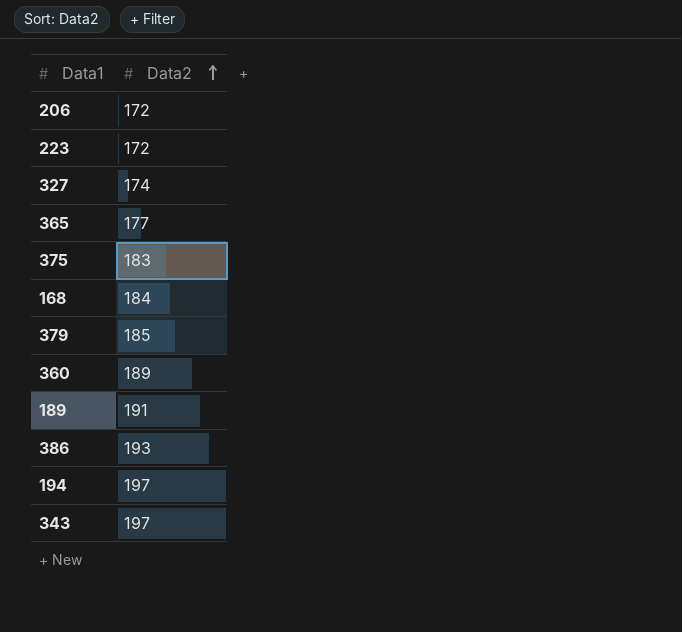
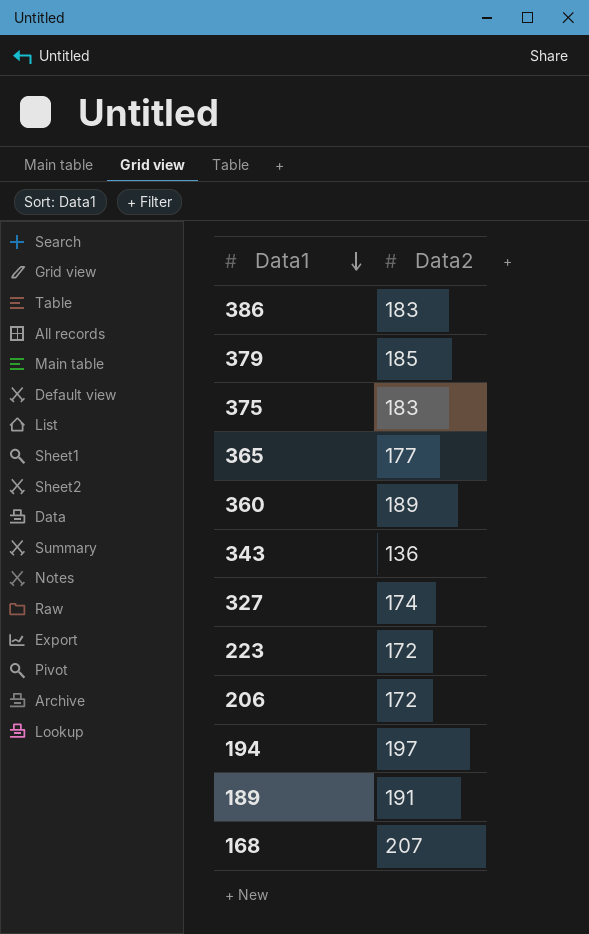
row order: Data2 ascending -> Data1 descending
386 | Data2: 193 -> 183
343 | Data2: 197 -> 136
168 | Data2: 184 -> 207

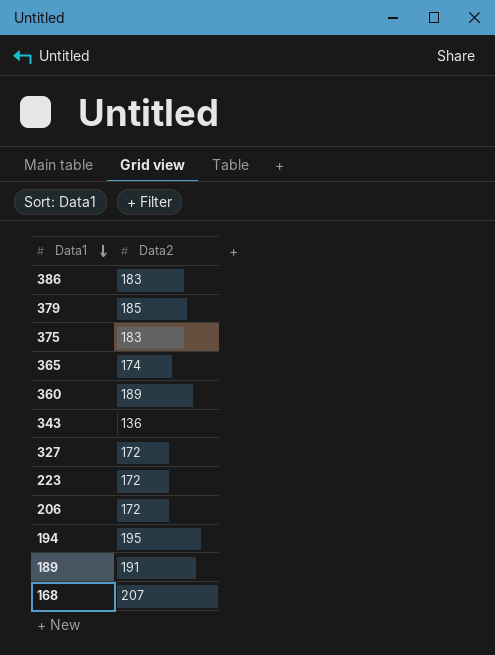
365 | Data2: 177 -> 174
327 | Data2: 174 -> 172
194 | Data2: 197 -> 195

